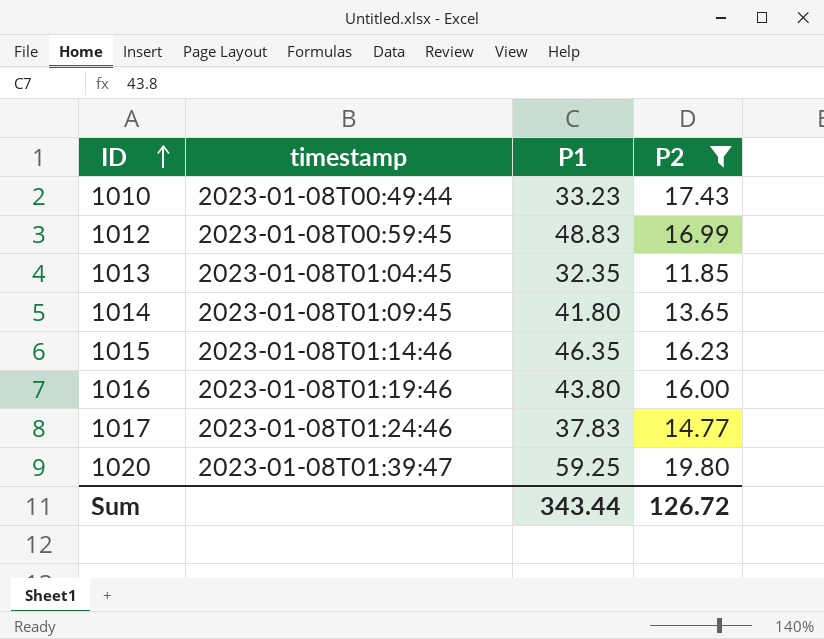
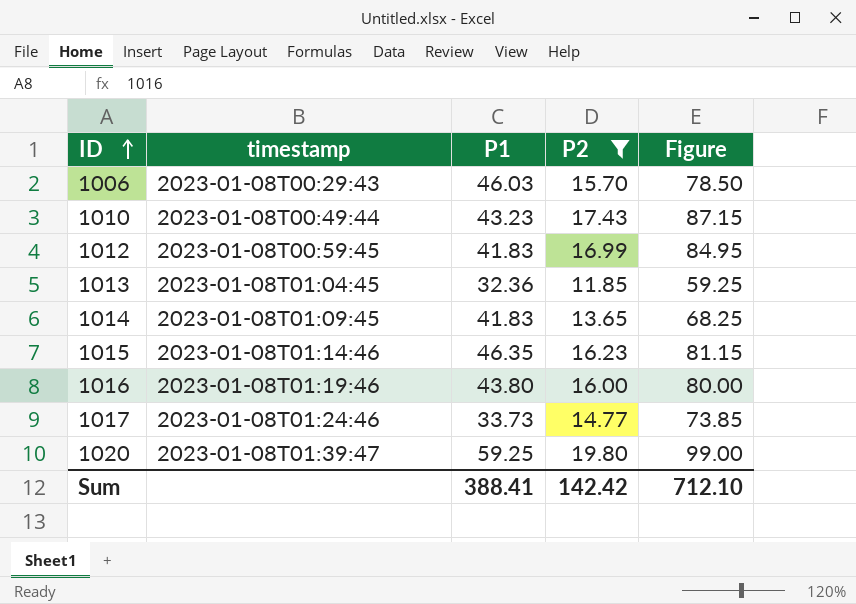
column Figure | formula: none -> [P2] * 5
row 1006: none -> 2023-01-08T00:29:43 | 46.03 | 15.70 | 78.50
1010 | P1: 33.23 -> 43.23
1012 | P1: 48.83 -> 41.83
1013 | P1: 32.35 -> 32.36
1014 | P1: 41.80 -> 41.83
1017 | P1: 37.83 -> 33.73
Sum | P1: 343.44 -> 388.41
Sum | P2: 126.72 -> 142.42

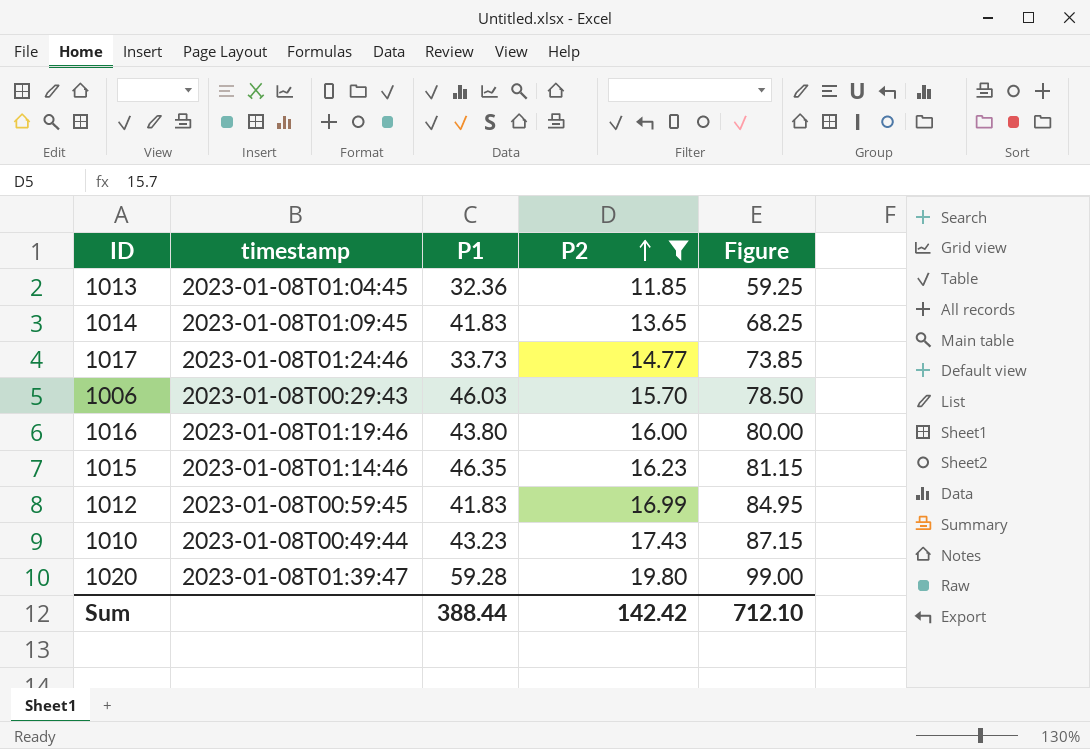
row order: ID ascending -> P2 ascending
1020 | P1: 59.25 -> 59.28
Sum | P1: 388.41 -> 388.44

